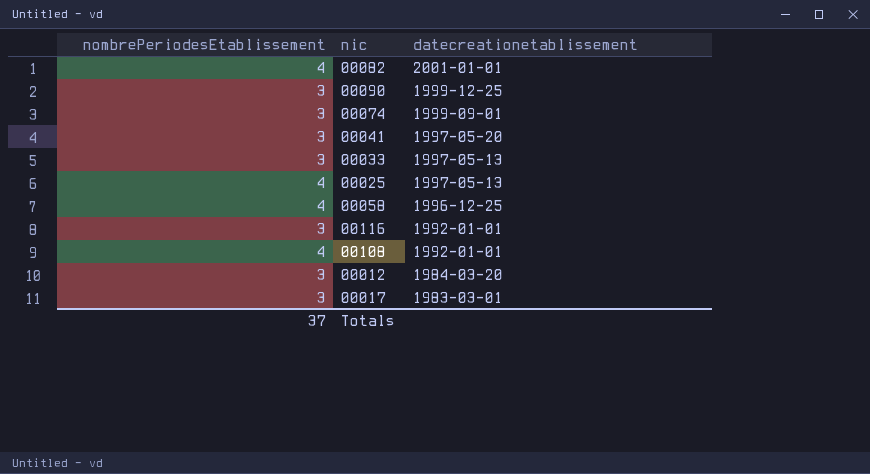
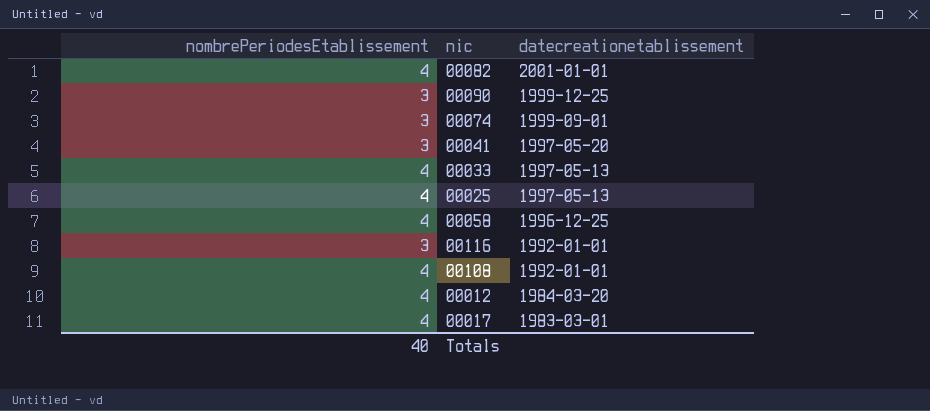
00033 | nombrePeriodesEtablissement: 3 -> 4
00012 | nombrePeriodesEtablissement: 3 -> 4
00017 | nombrePeriodesEtablissement: 3 -> 4
Totals | nombrePeriodesEtablissement: 37 -> 40

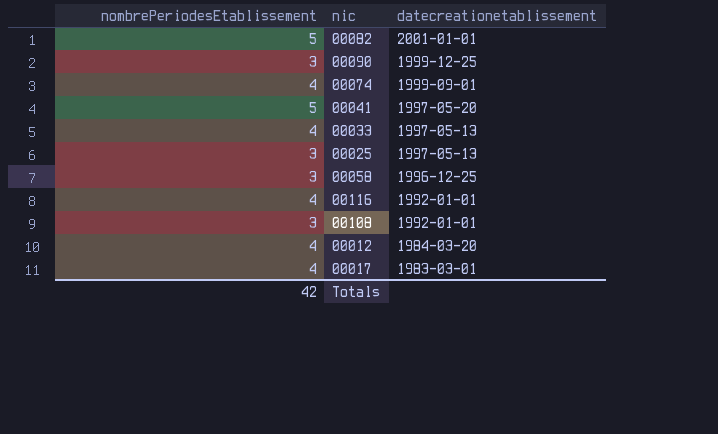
00082 | nombrePeriodesEtablissement: 4 -> 5
00074 | nombrePeriodesEtablissement: 3 -> 4
00041 | nombrePeriodesEtablissement: 3 -> 5
00025 | nombrePeriodesEtablissement: 4 -> 3
00058 | nombrePeriodesEtablissement: 4 -> 3
00116 | nombrePeriodesEtablissement: 3 -> 4
00108 | nombrePeriodesEtablissement: 4 -> 3
Totals | nombrePeriodesEtablissement: 40 -> 42

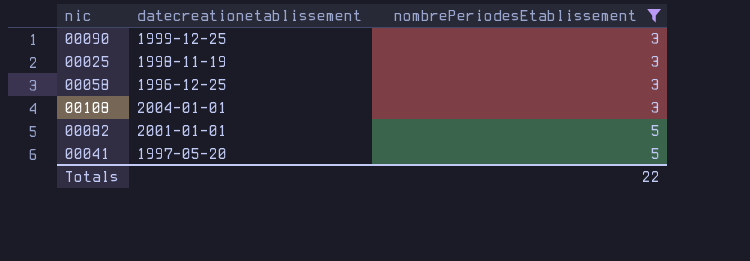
filter: none -> nombrePeriodesEtablissement != 4
row order: datecreationetablissement descending -> nombrePeriodesEtablissement ascending
column nombrePeriodesEtablissement | position: 1 -> 3
00025 | datecreationetablissement: 1997-05-13 -> 1998-11-19
00108 | datecreationetablissement: 1992-01-01 -> 2004-01-01
Totals | nombrePeriodesEtablissement: 42 -> 22

